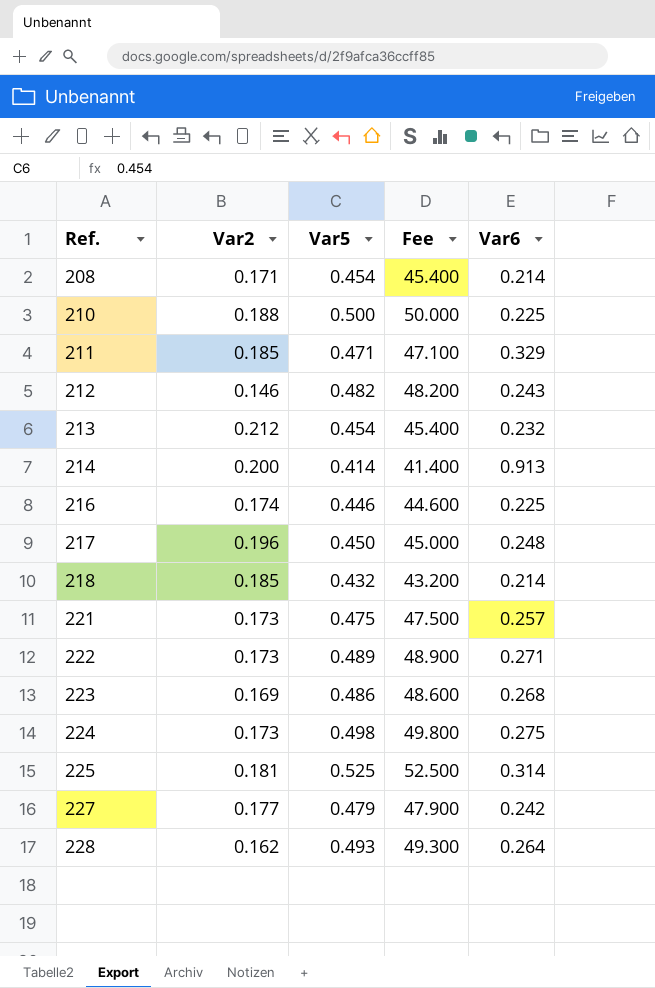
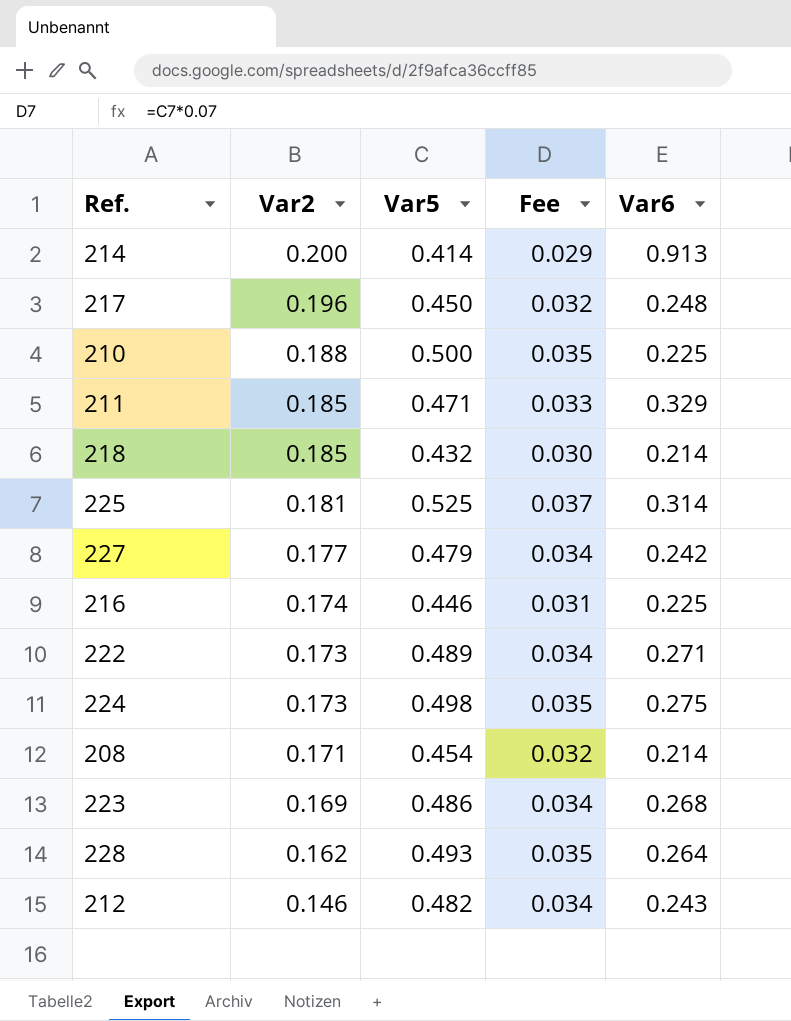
row order: Ref. ascending -> Var2 descending
column Fee | formula: [Var5] * 100 -> [Var5] * 0.07
row 213: 0.212 | 0.454 | 45.400 | 0.232 -> none
row 221: 0.173 | 0.475 | 47.500 | 0.257 -> none

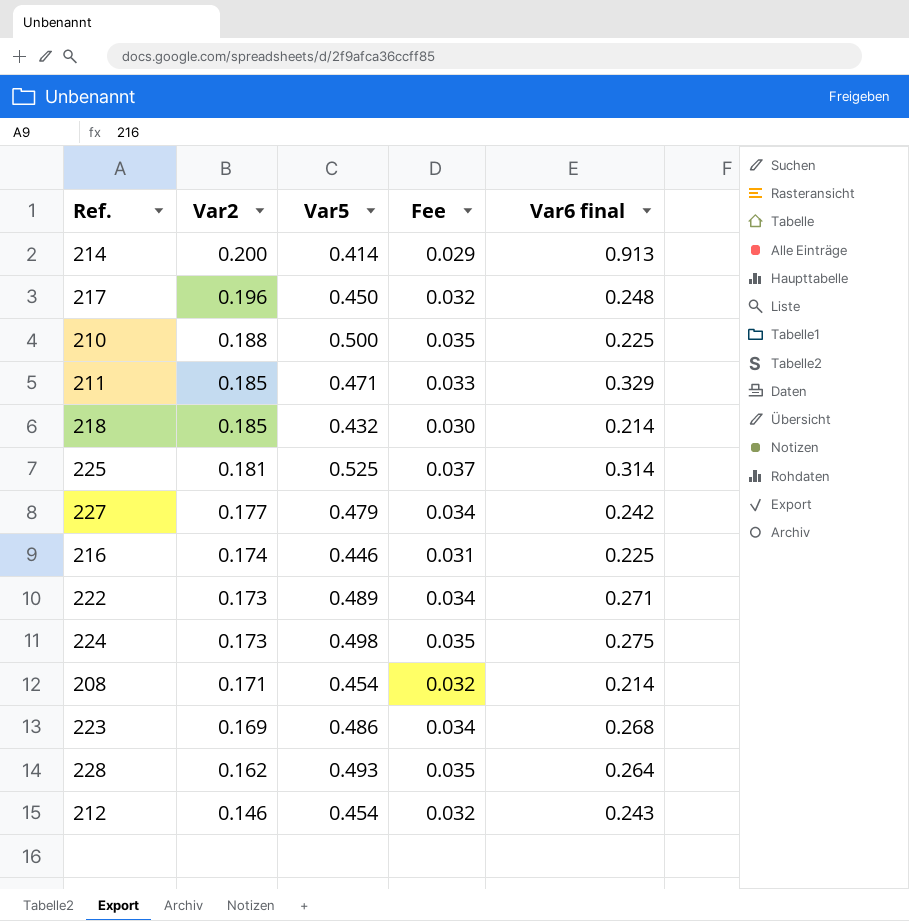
column name: Var6 -> Var6 final
212 | Var5: 0.482 -> 0.454
212 | Fee: 0.034 -> 0.032

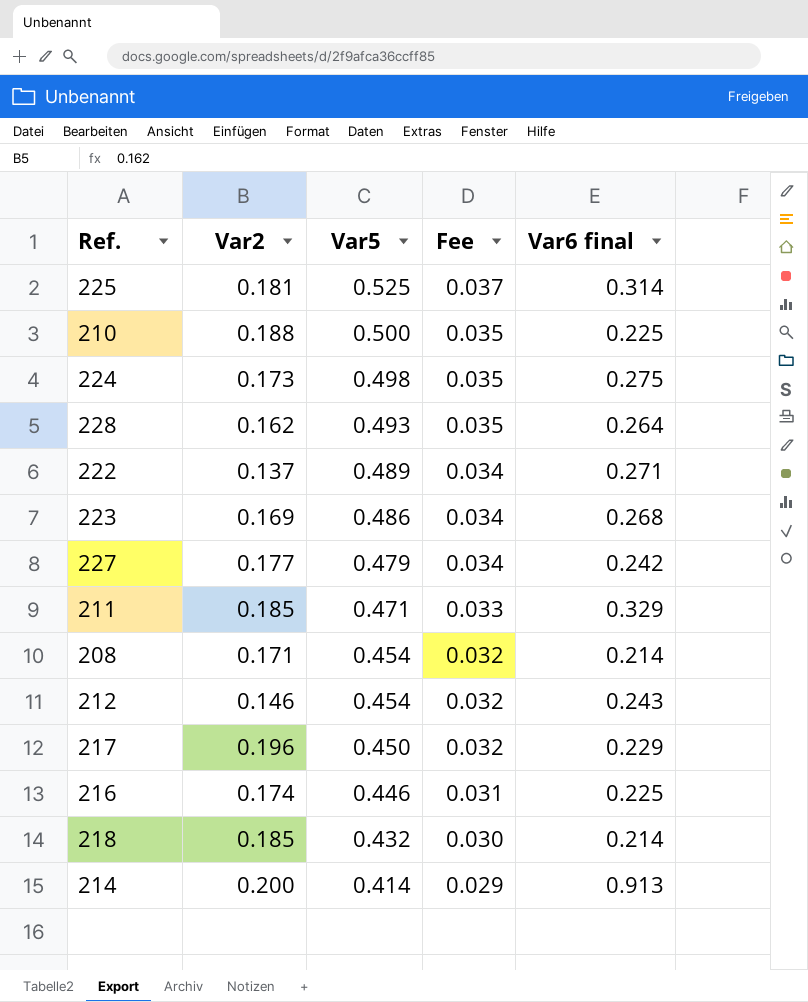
row order: Var2 descending -> Var5 descending
222 | Var2: 0.173 -> 0.137
217 | Var6 final: 0.248 -> 0.229

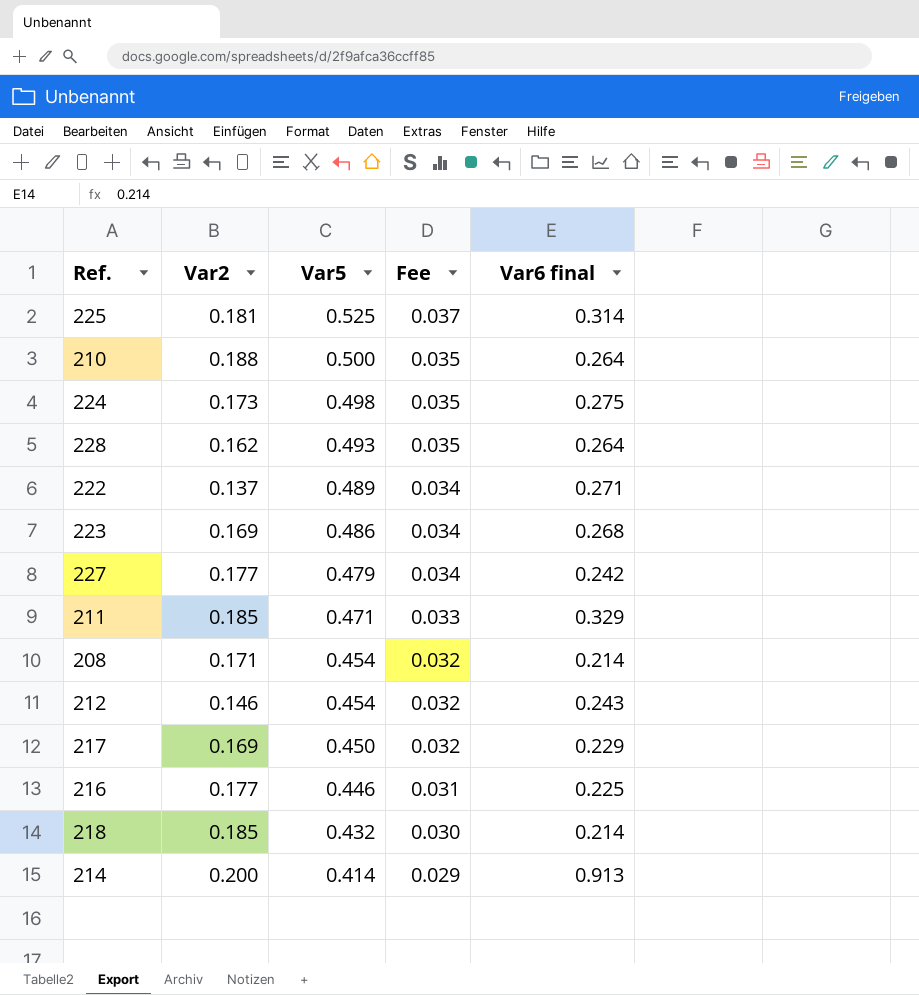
210 | Var6 final: 0.225 -> 0.264
217 | Var2: 0.196 -> 0.169
216 | Var2: 0.174 -> 0.177

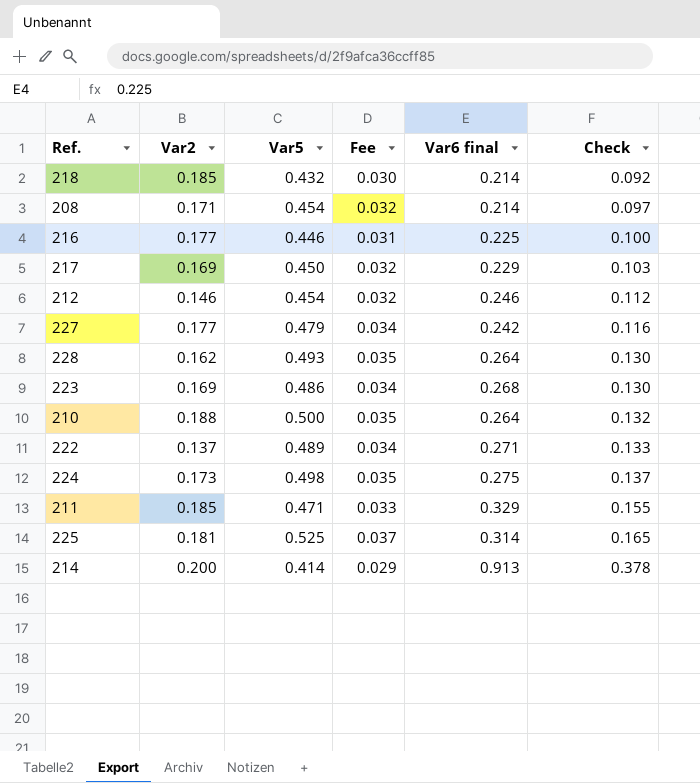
row order: Var5 descending -> Check ascending
column Check | formula: none -> [Var5] * [Var6 final]
212 | Var6 final: 0.243 -> 0.246

